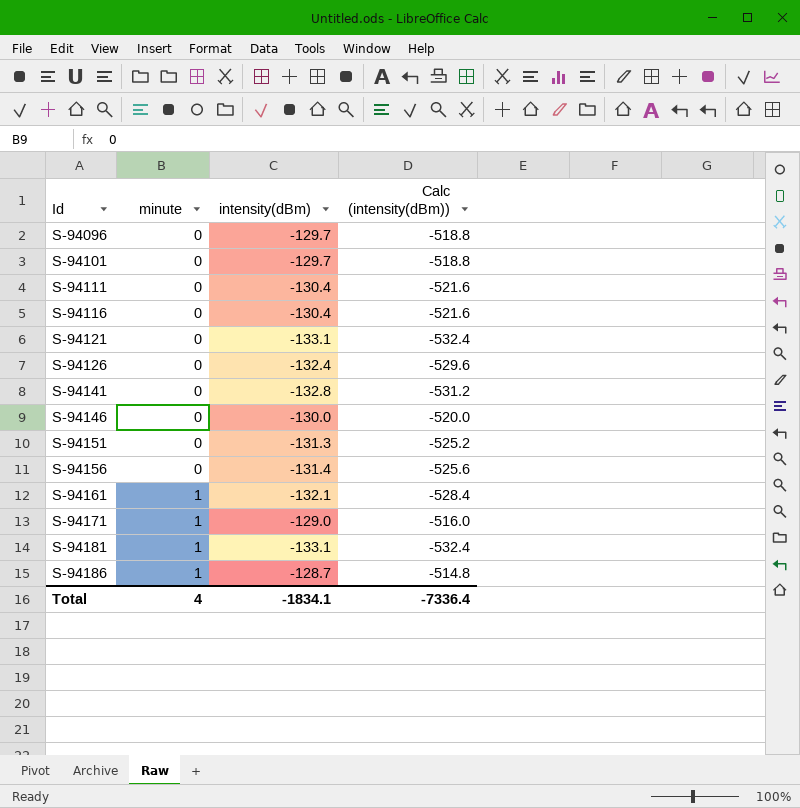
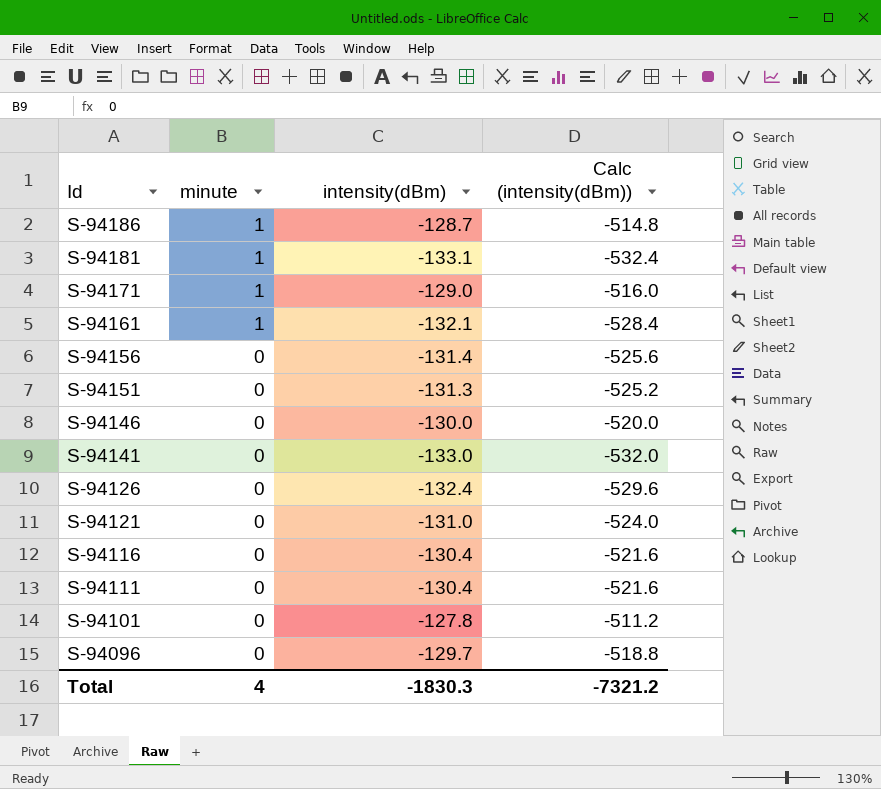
row order: Id ascending -> Id descending
S-94141 | intensity(dBm): -132.8 -> -133.0
S-94141 | Calc (intensity(dBm)): -531.2 -> -532.0
S-94121 | intensity(dBm): -133.1 -> -131.0
S-94121 | Calc (intensity(dBm)): -532.4 -> -524.0
S-94101 | intensity(dBm): -129.7 -> -127.8
S-94101 | Calc (intensity(dBm)): -518.8 -> -511.2
Total | intensity(dBm): -1834.1 -> -1830.3
Total | Calc (intensity(dBm)): -7336.4 -> -7321.2

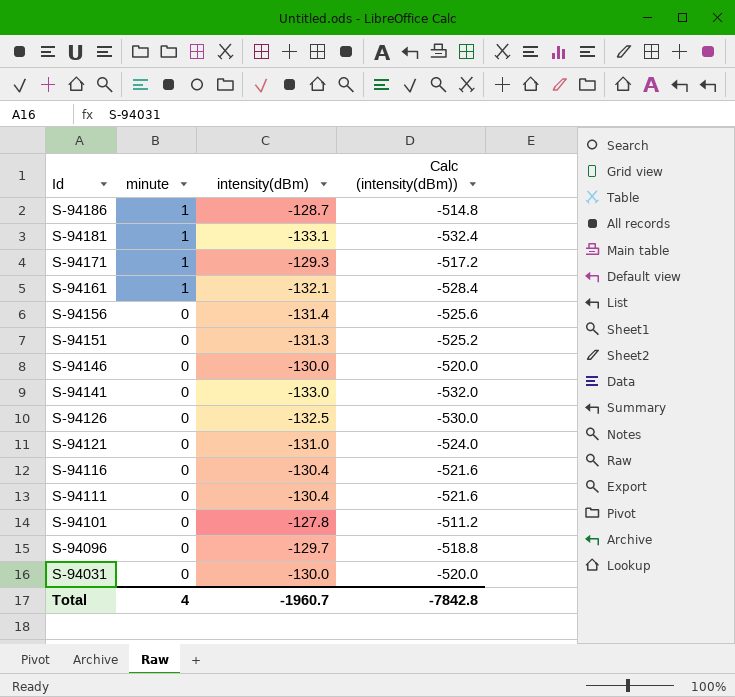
S-94171 | intensity(dBm): -129.0 -> -129.3
S-94171 | Calc (intensity(dBm)): -516.0 -> -517.2
S-94126 | intensity(dBm): -132.4 -> -132.5
S-94126 | Calc (intensity(dBm)): -529.6 -> -530.0
row S-94031: none -> 0 | -130.0 | -520.0
Total | intensity(dBm): -1830.3 -> -1960.7
Total | Calc (intensity(dBm)): -7321.2 -> -7842.8

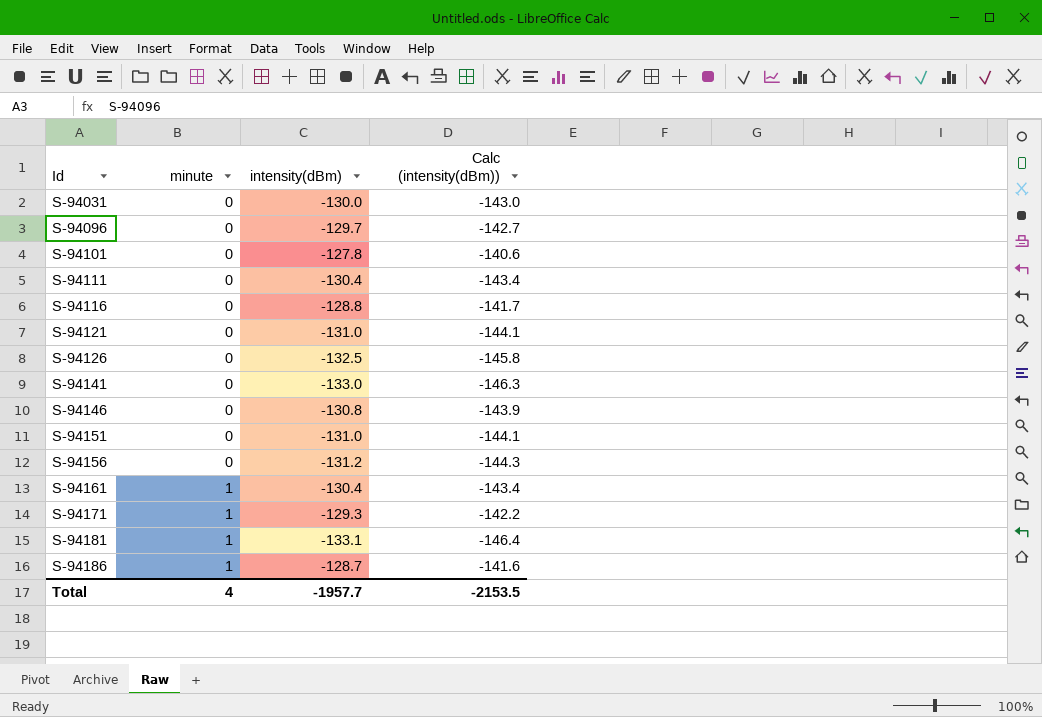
row order: Id descending -> Id ascending
column Calc (intensity(dBm)) | formula: [intensity(dBm)] * 4 -> [intensity(dBm)] * 1.1
S-94116 | intensity(dBm): -130.4 -> -128.8
S-94146 | intensity(dBm): -130.0 -> -130.8
S-94151 | intensity(dBm): -131.3 -> -131.0
S-94156 | intensity(dBm): -131.4 -> -131.2
S-94161 | intensity(dBm): -132.1 -> -130.4
Total | intensity(dBm): -1960.7 -> -1957.7
Total | Calc (intensity(dBm)): -7842.8 -> -2153.5

